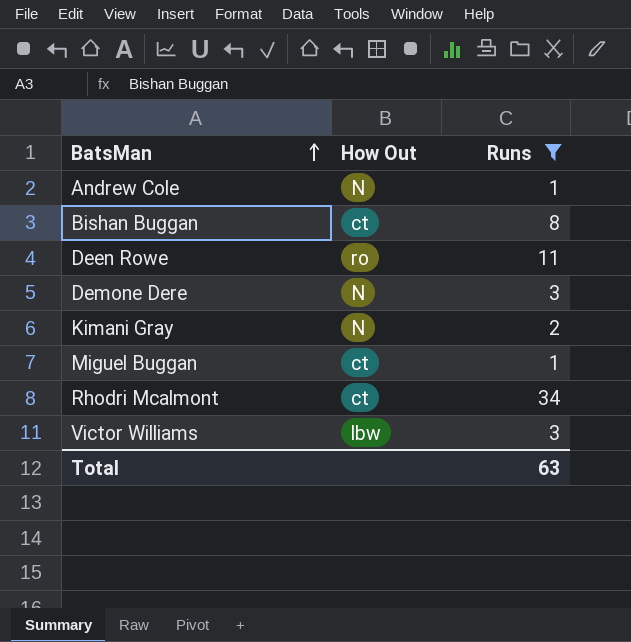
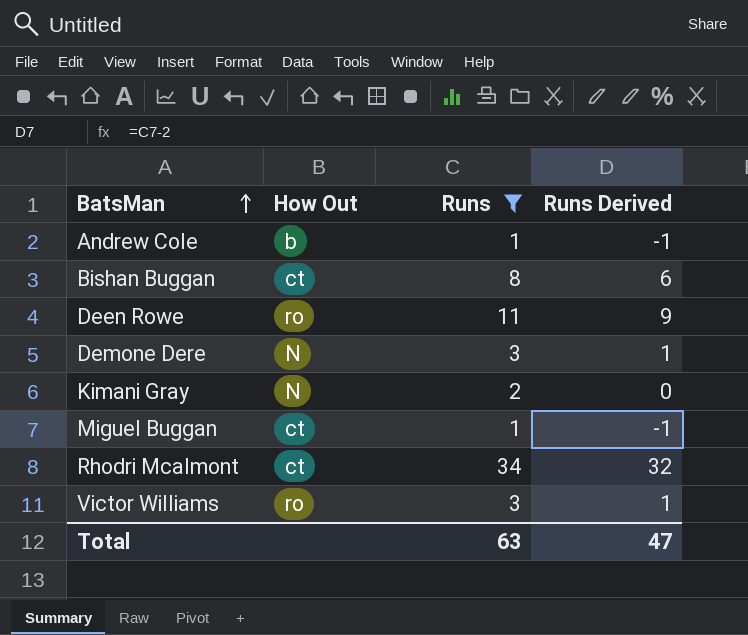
column Runs Derived | formula: none -> [Runs] - 2
Andrew Cole | How Out: N -> b
Victor Williams | How Out: lbw -> ro

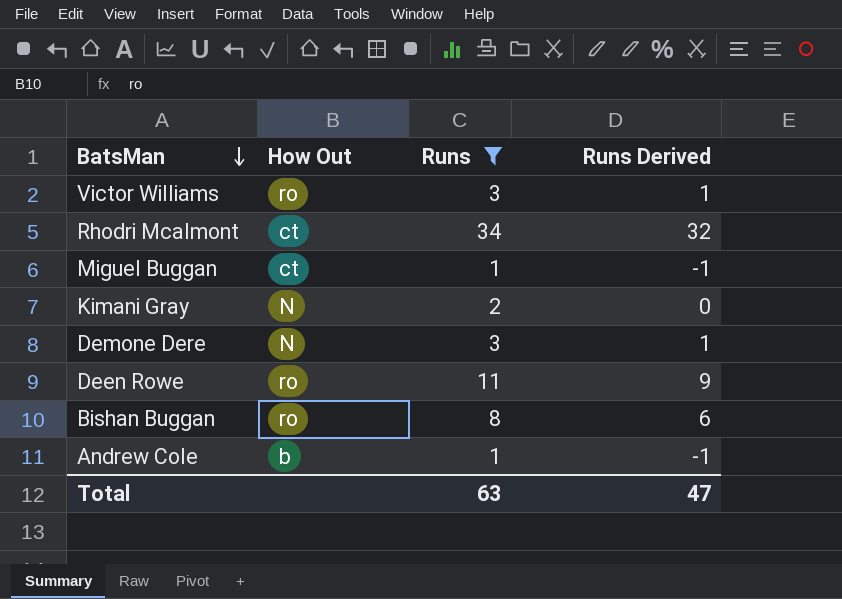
row order: BatsMan ascending -> BatsMan descending
Bishan Buggan | How Out: ct -> ro

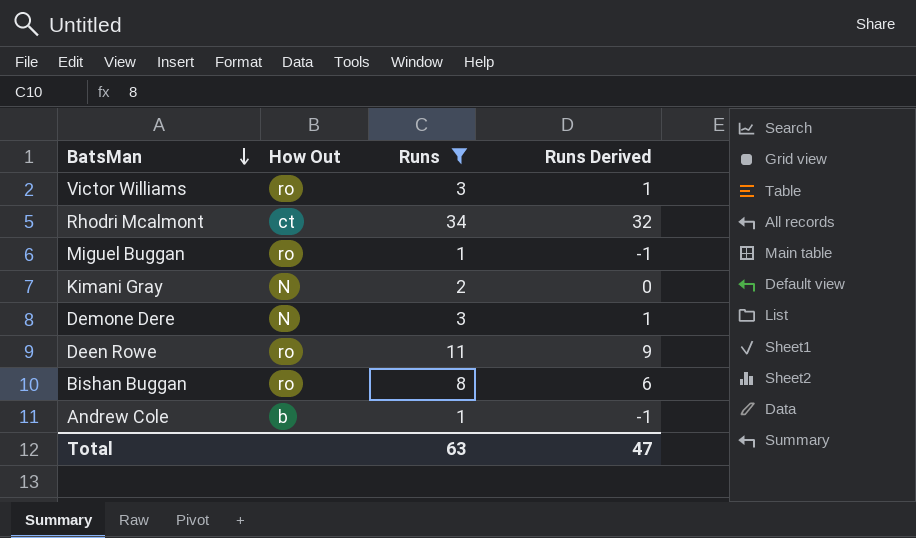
Miguel Buggan | How Out: ct -> ro

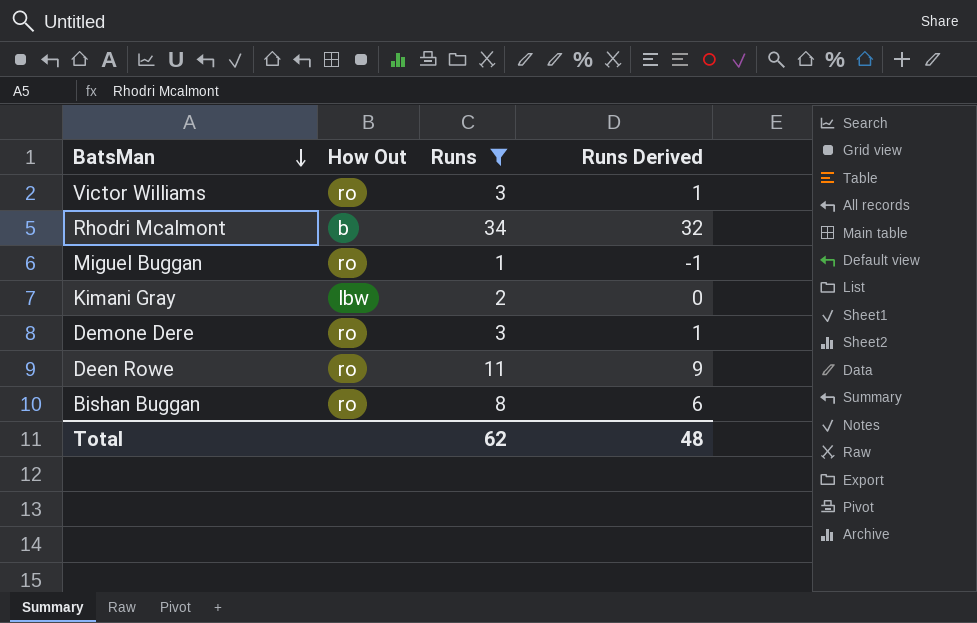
row Andrew Cole: b | 1 | -1 -> none
Rhodri Mcalmont | How Out: ct -> b
Kimani Gray | How Out: N -> lbw
Demone Dere | How Out: N -> ro
Total | Runs: 63 -> 62
Total | Runs Derived: 47 -> 48

